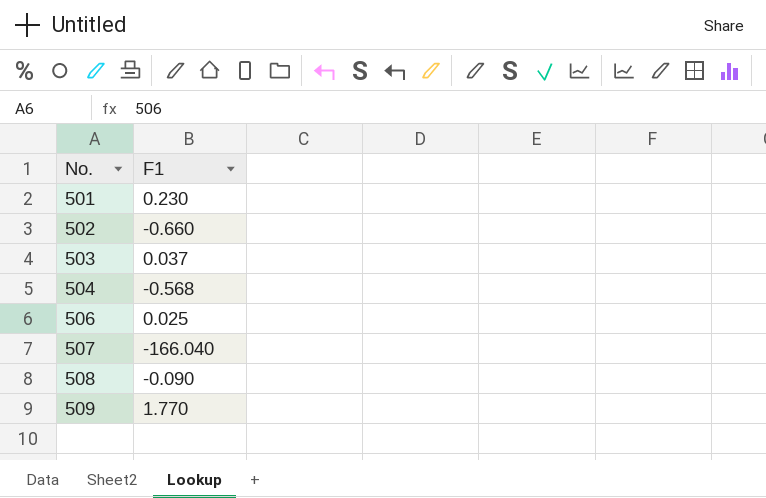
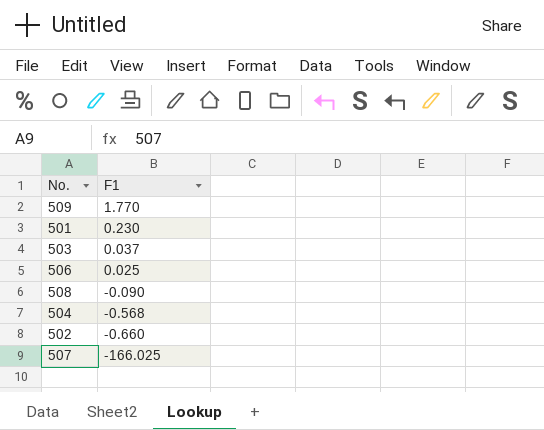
row order: No. ascending -> F1 descending
507 | F1: -166.040 -> -166.025

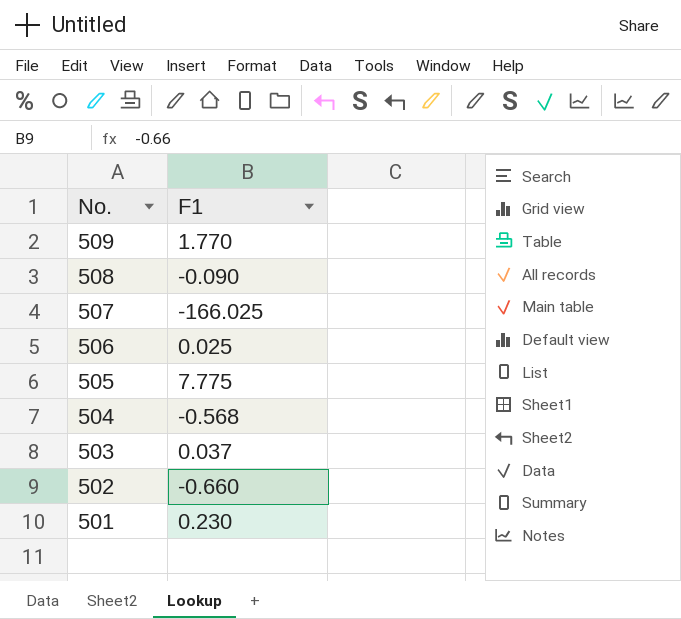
row order: F1 descending -> No. descending
row 505: none -> 7.775

